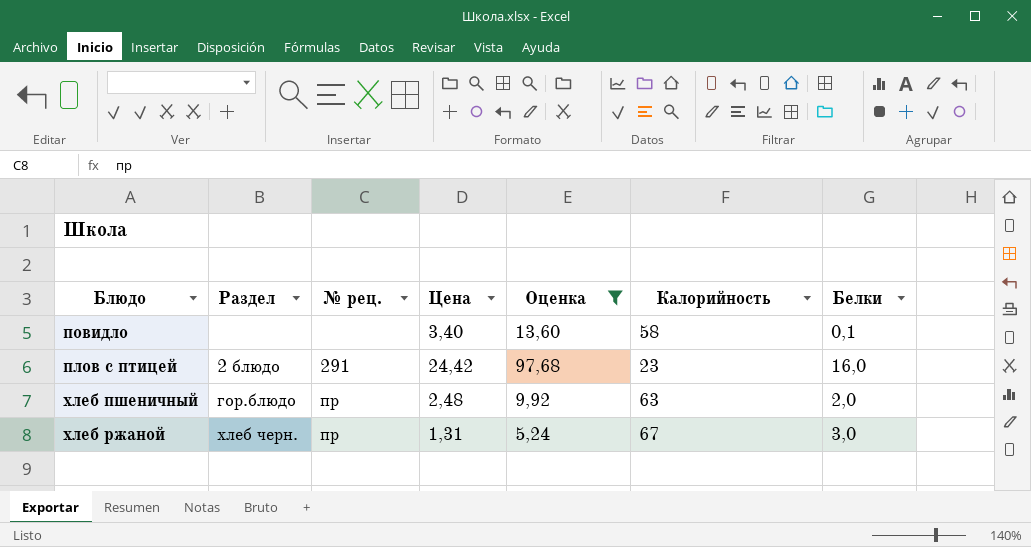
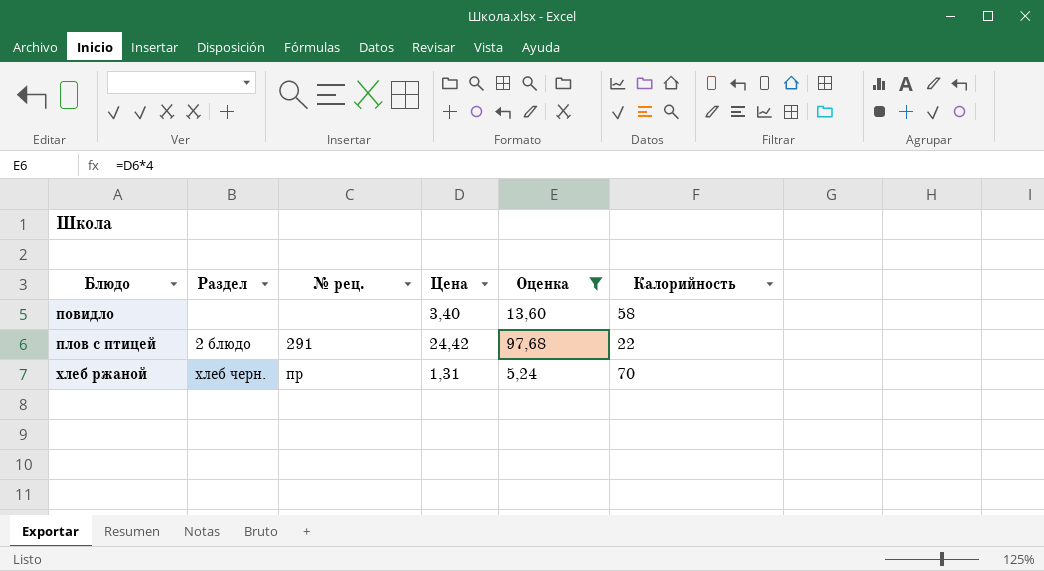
column Белки | position: 7 -> none
row хлеб пшеничный: гор.блюдо | пр | 2,48 | 9,92 | 63 | 2,0 -> none
плов с птицей | Калорийность: 23 -> 22
хлеб ржаной | Калорийность: 67 -> 70

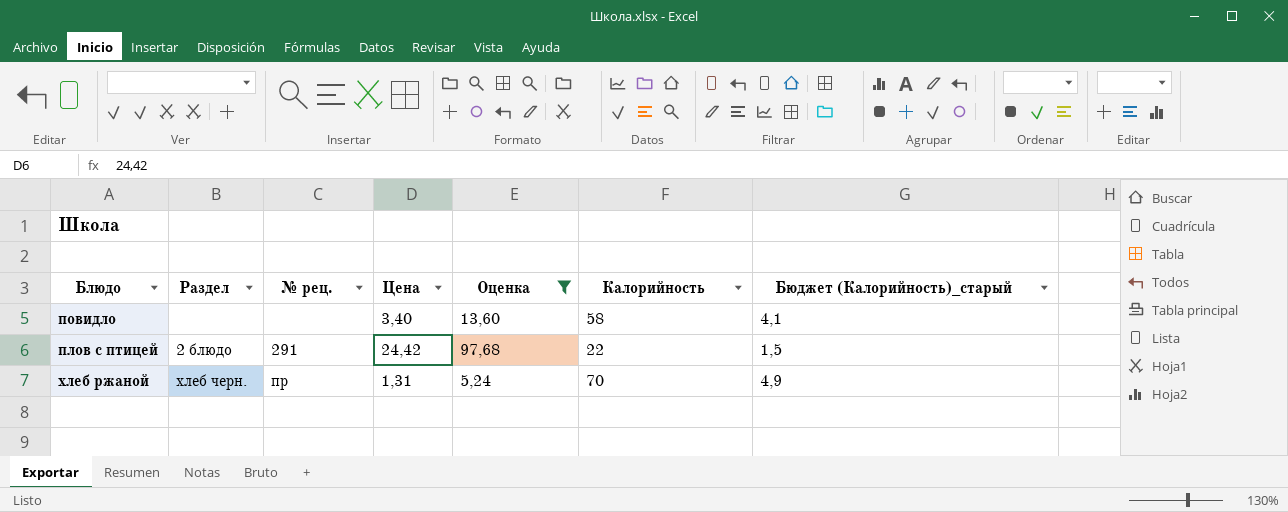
column Бюджет (Калорийность)_старый | formula: none -> [Калорийность] * 0,07

